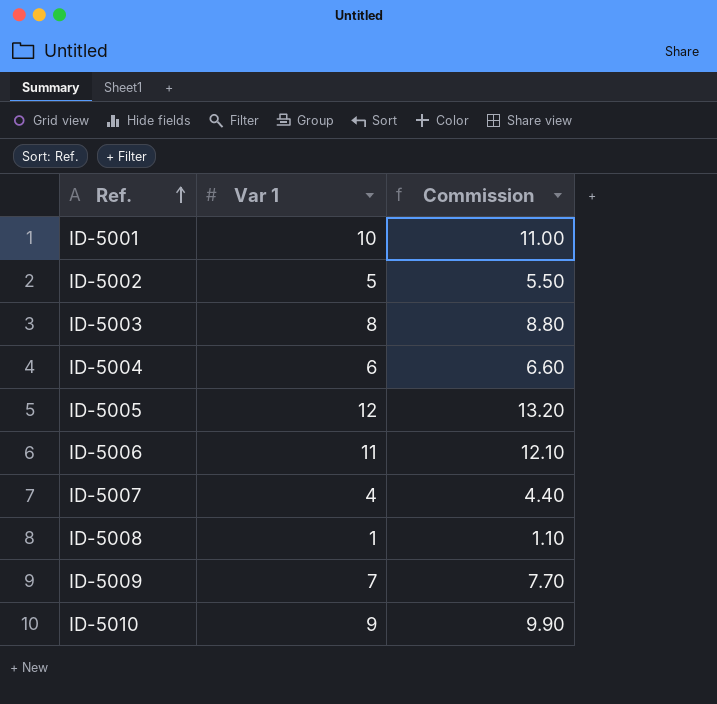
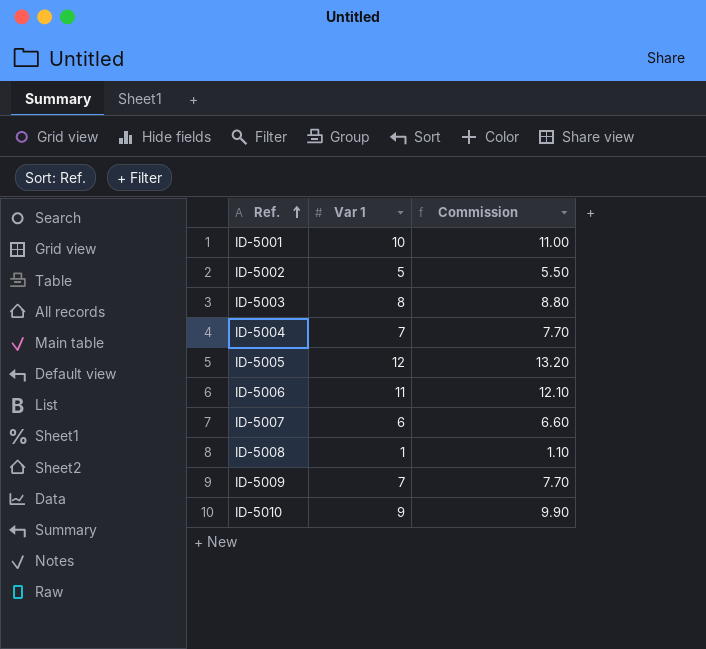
ID-5004 | Var 1: 6 -> 7
ID-5004 | Commission: 6.60 -> 7.70
ID-5007 | Var 1: 4 -> 6
ID-5007 | Commission: 4.40 -> 6.60

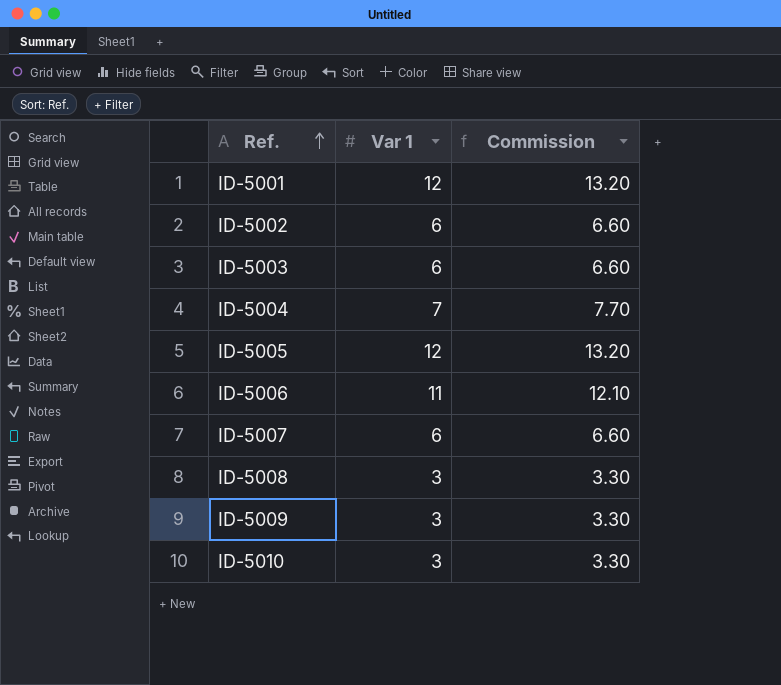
ID-5001 | Var 1: 10 -> 12
ID-5001 | Commission: 11.00 -> 13.20
ID-5002 | Var 1: 5 -> 6
ID-5002 | Commission: 5.50 -> 6.60
ID-5003 | Var 1: 8 -> 6
ID-5003 | Commission: 8.80 -> 6.60
ID-5008 | Var 1: 1 -> 3
ID-5008 | Commission: 1.10 -> 3.30
ID-5009 | Var 1: 7 -> 3
ID-5009 | Commission: 7.70 -> 3.30
ID-5010 | Var 1: 9 -> 3
ID-5010 | Commission: 9.90 -> 3.30

